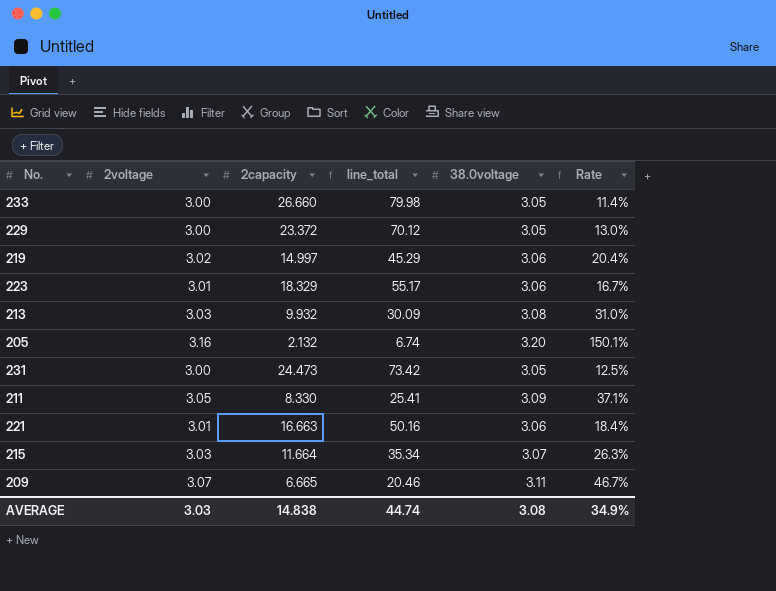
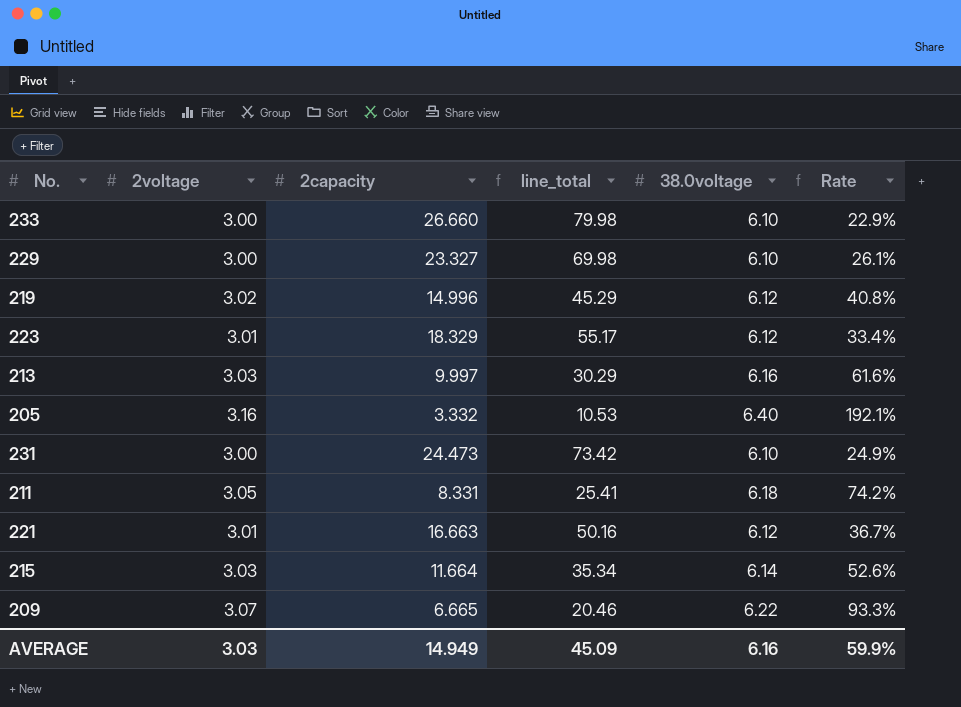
233 | 38.0voltage: 3.05 -> 6.10
233 | Rate: 11.4% -> 22.9%
229 | 2capacity: 23.372 -> 23.327
229 | line_total: 70.12 -> 69.98
229 | 38.0voltage: 3.05 -> 6.10
229 | Rate: 13.0% -> 26.1%
219 | 2capacity: 14.997 -> 14.996
219 | 38.0voltage: 3.06 -> 6.12
219 | Rate: 20.4% -> 40.8%
223 | 38.0voltage: 3.06 -> 6.12
223 | Rate: 16.7% -> 33.4%
213 | 2capacity: 9.932 -> 9.997
213 | line_total: 30.09 -> 30.29
213 | 38.0voltage: 3.08 -> 6.16
213 | Rate: 31.0% -> 61.6%
205 | 2capacity: 2.132 -> 3.332
205 | line_total: 6.74 -> 10.53
205 | 38.0voltage: 3.20 -> 6.40
205 | Rate: 150.1% -> 192.1%
231 | 38.0voltage: 3.05 -> 6.10
231 | Rate: 12.5% -> 24.9%
211 | 2capacity: 8.330 -> 8.331
211 | 38.0voltage: 3.09 -> 6.18
211 | Rate: 37.1% -> 74.2%
221 | 38.0voltage: 3.06 -> 6.12
221 | Rate: 18.4% -> 36.7%
215 | 38.0voltage: 3.07 -> 6.14
215 | Rate: 26.3% -> 52.6%
209 | 38.0voltage: 3.11 -> 6.22
209 | Rate: 46.7% -> 93.3%
AVERAGE | 2capacity: 14.838 -> 14.949
AVERAGE | line_total: 44.74 -> 45.09
AVERAGE | 38.0voltage: 3.08 -> 6.16
AVERAGE | Rate: 34.9% -> 59.9%

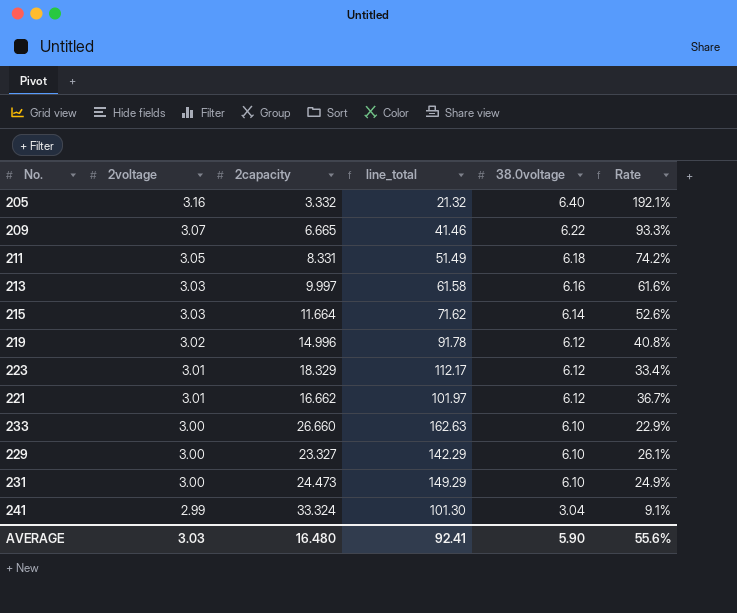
row order: none -> 2voltage descending
column line_total | formula: [2voltage] * [2capacity] -> [2capacity] * [38.0voltage]
221 | 2capacity: 16.663 -> 16.662
row 241: none -> 2.99 | 33.324 | 101.30 | 3.04 | 9.1%
AVERAGE | 2capacity: 14.949 -> 16.480
AVERAGE | line_total: 45.09 -> 92.41
AVERAGE | 38.0voltage: 6.16 -> 5.90
AVERAGE | Rate: 59.9% -> 55.6%

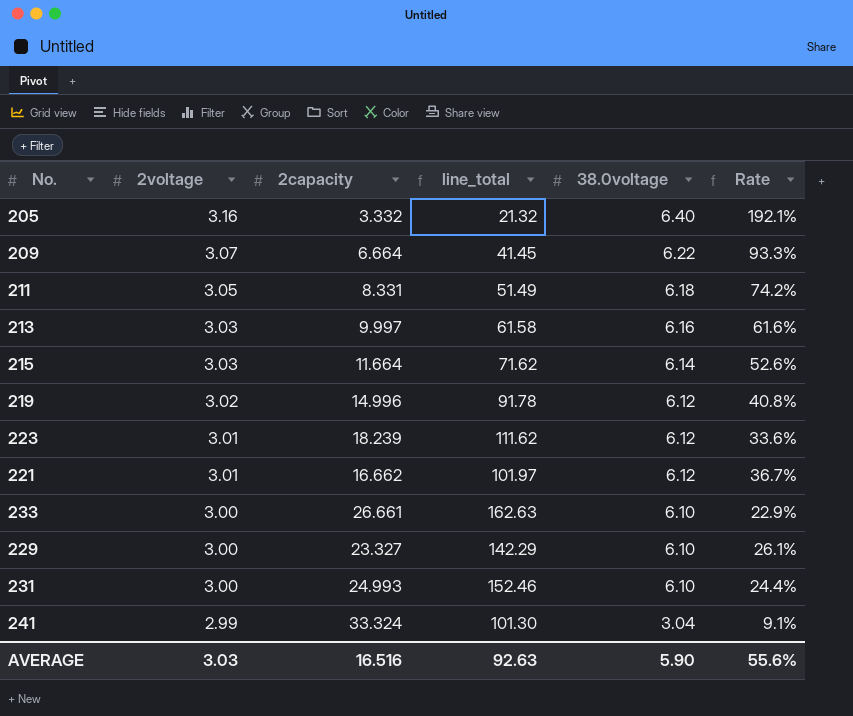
209 | 2capacity: 6.665 -> 6.664
209 | line_total: 41.46 -> 41.45
223 | 2capacity: 18.329 -> 18.239
223 | line_total: 112.17 -> 111.62
223 | Rate: 33.4% -> 33.6%
233 | 2capacity: 26.660 -> 26.661
231 | 2capacity: 24.473 -> 24.993
231 | line_total: 149.29 -> 152.46
231 | Rate: 24.9% -> 24.4%
AVERAGE | 2capacity: 16.480 -> 16.516
AVERAGE | line_total: 92.41 -> 92.63

